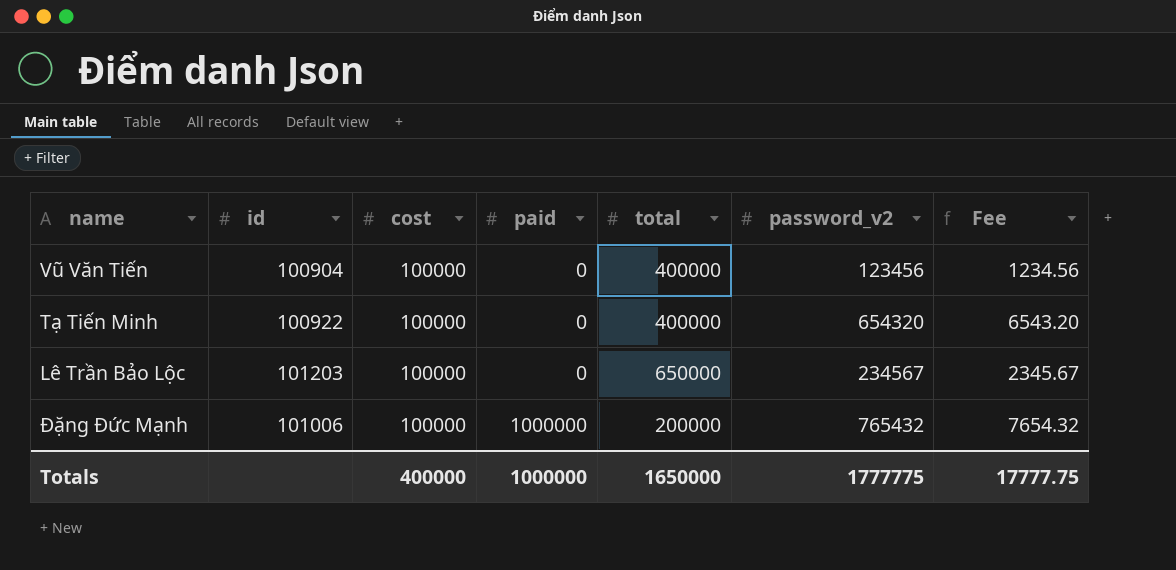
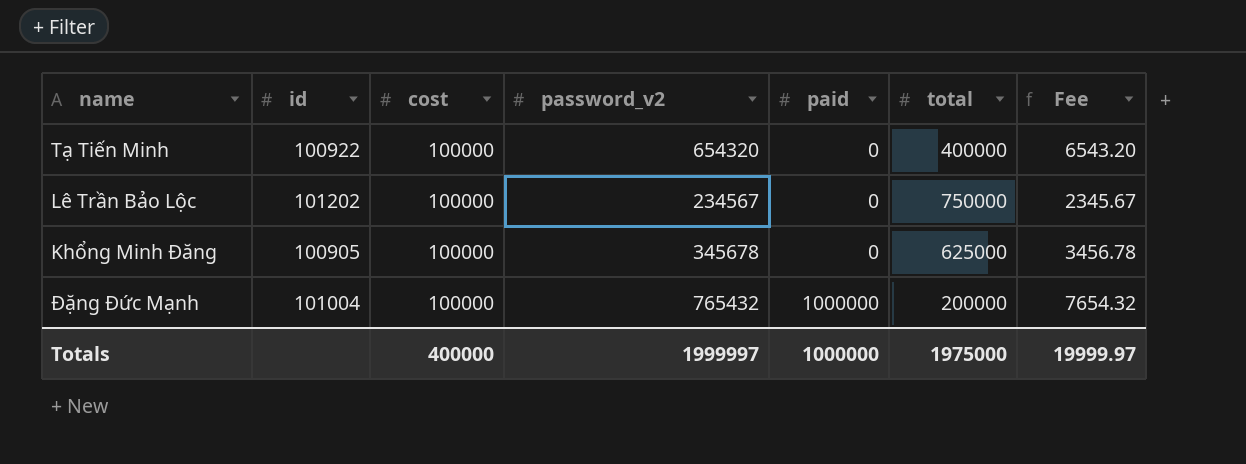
column password_v2 | position: 6 -> 4
row Vũ Văn Tiến: 100904 | 100000 | 0 | 400000 | 123456 | 1234.56 -> none
Lê Trần Bảo Lộc | id: 101203 -> 101202
Lê Trần Bảo Lộc | total: 650000 -> 750000
row Khổng Minh Đăng: none -> 100905 | 100000 | 345678 | 0 | 625000 | 3456.78
Đặng Đức Mạnh | id: 101006 -> 101004
Totals | password_v2: 1777775 -> 1999997
Totals | total: 1650000 -> 1975000
Totals | Fee: 17777.75 -> 19999.97

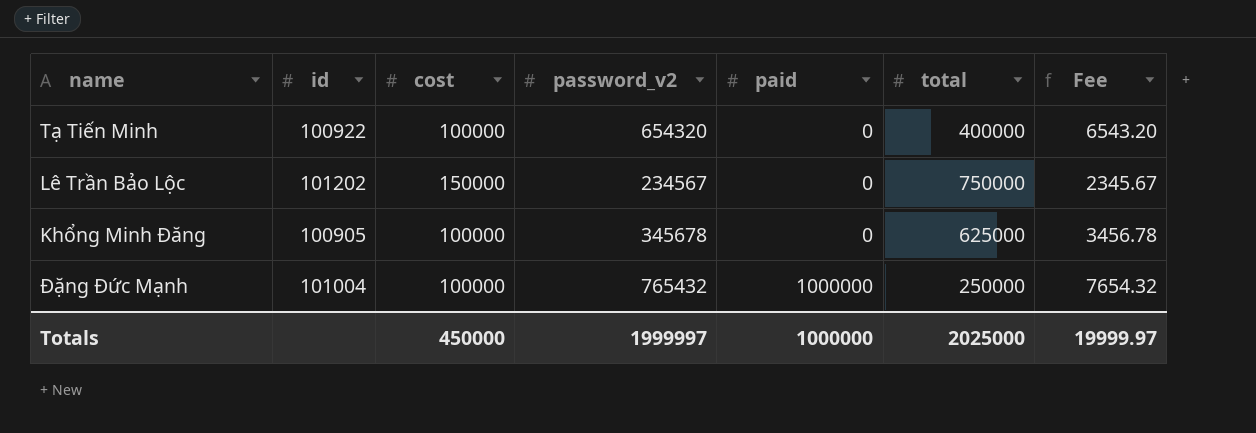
Lê Trần Bảo Lộc | cost: 100000 -> 150000
Đặng Đức Mạnh | total: 200000 -> 250000
Totals | cost: 400000 -> 450000
Totals | total: 1975000 -> 2025000

